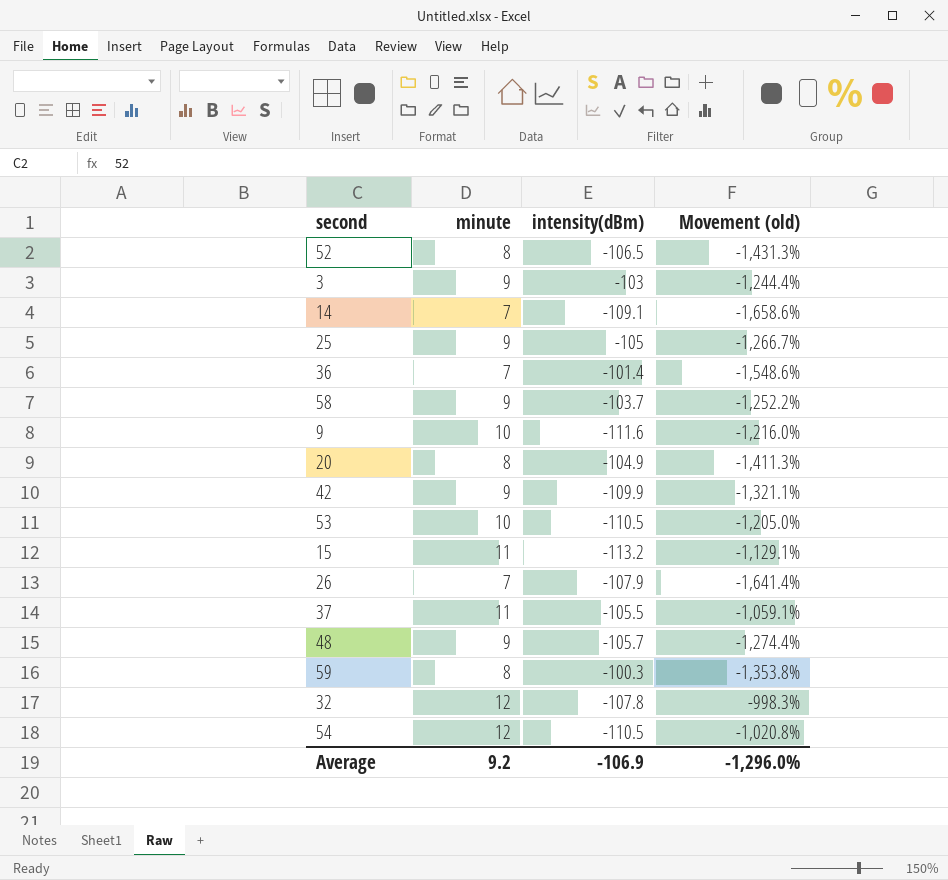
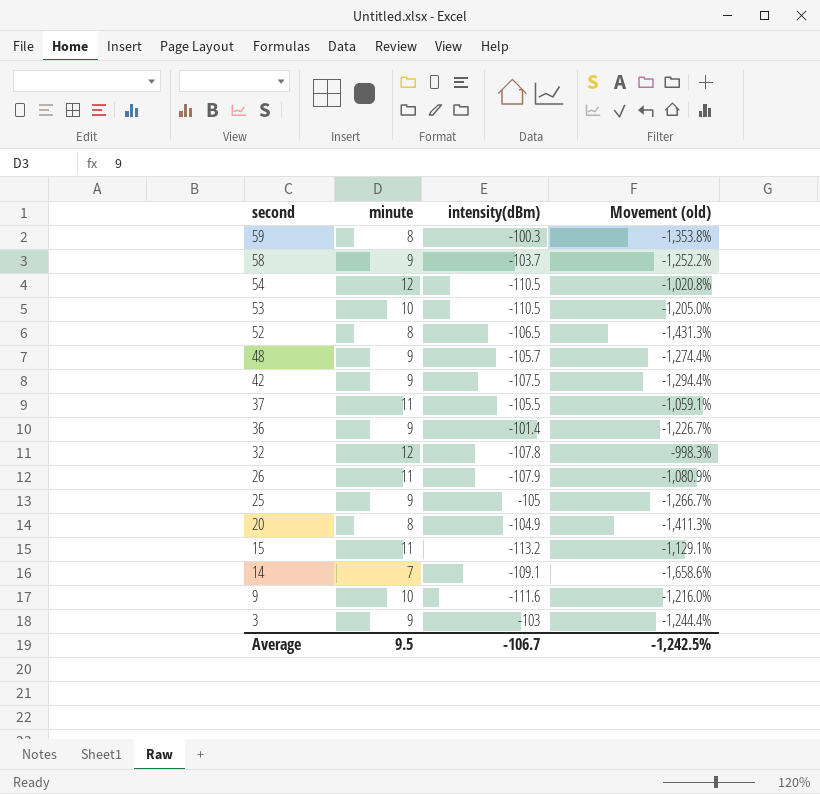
row order: none -> second descending
42 | intensity(dBm): -109.9 -> -107.5
42 | Movement (old): -1,321.1% -> -1,294.4%
36 | minute: 7 -> 9
36 | Movement (old): -1,548.6% -> -1,226.7%
26 | minute: 7 -> 11
26 | Movement (old): -1,641.4% -> -1,080.9%
Average | minute: 9.2 -> 9.5
Average | intensity(dBm): -106.9 -> -106.7
Average | Movement (old): -1,296.0% -> -1,242.5%

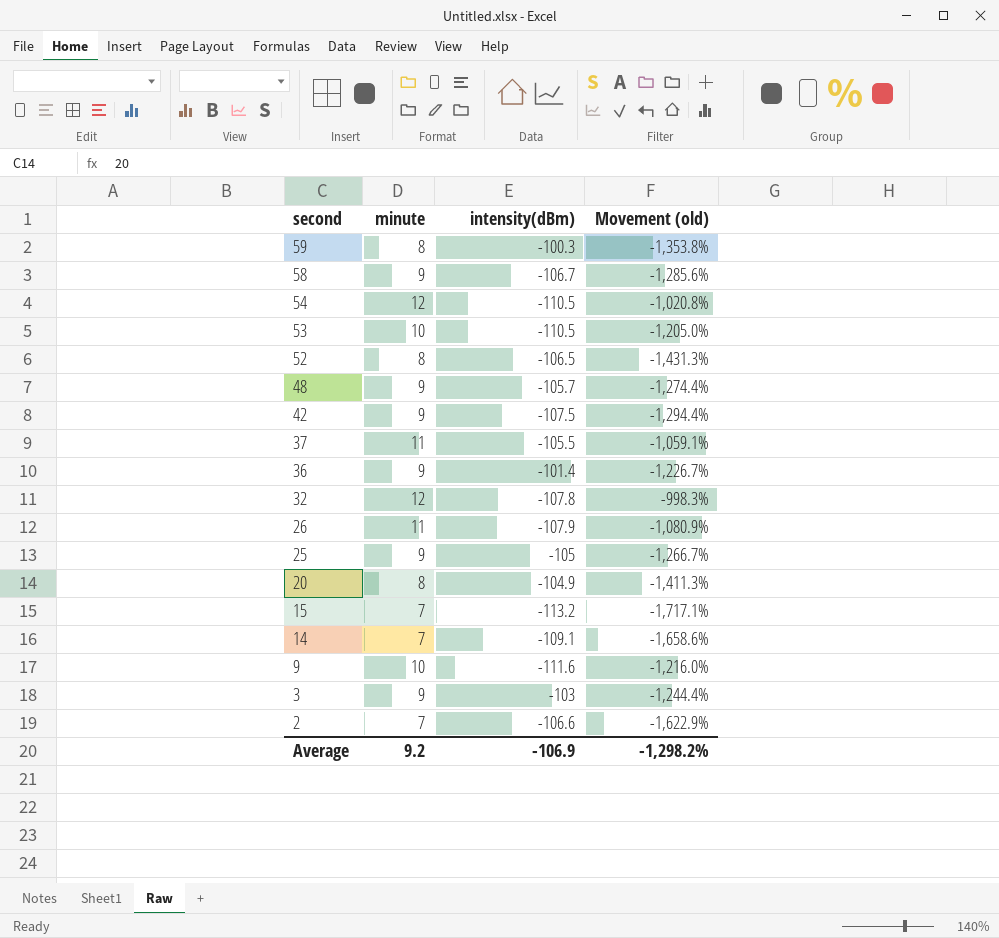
58 | intensity(dBm): -103.7 -> -106.7
58 | Movement (old): -1,252.2% -> -1,285.6%
15 | minute: 11 -> 7
15 | Movement (old): -1,129.1% -> -1,717.1%
row 2: none -> 7 | -106.6 | -1,622.9%
Average | minute: 9.5 -> 9.2
Average | intensity(dBm): -106.7 -> -106.9
Average | Movement (old): -1,242.5% -> -1,298.2%

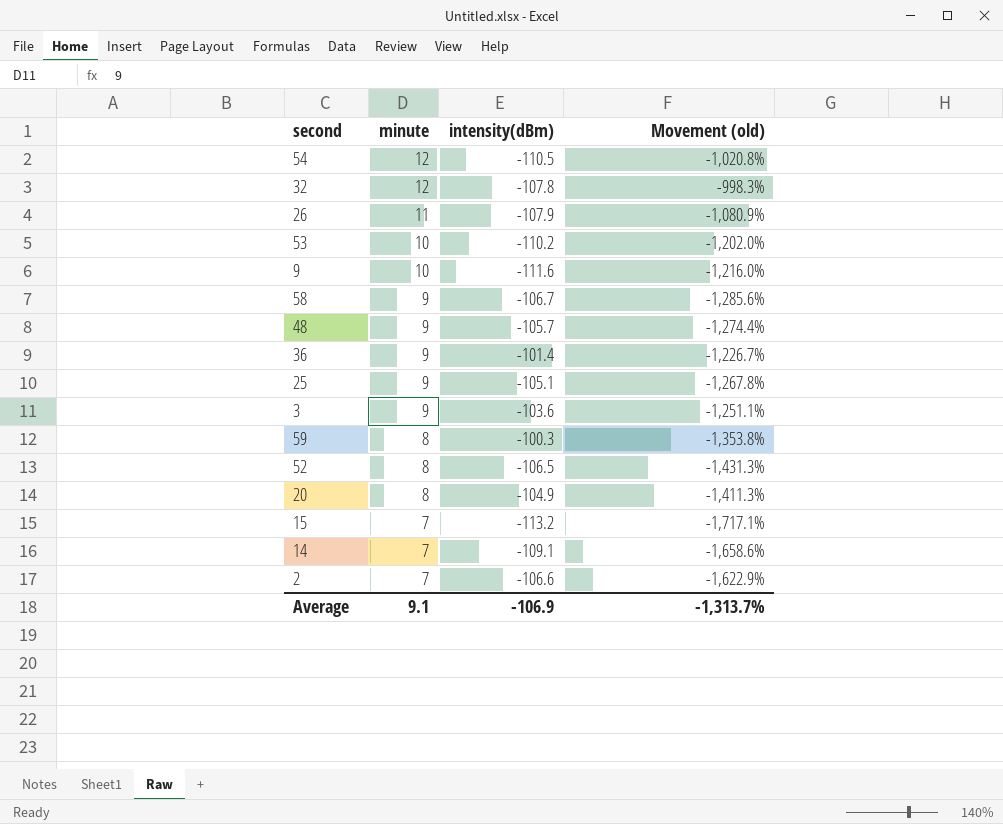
row order: second descending -> minute descending
row 42: 9 | -107.5 | -1,294.4% -> none
row 37: 11 | -105.5 | -1,059.1% -> none
53 | intensity(dBm): -110.5 -> -110.2
53 | Movement (old): -1,205.0% -> -1,202.0%
25 | intensity(dBm): -105 -> -105.1
25 | Movement (old): -1,266.7% -> -1,267.8%
3 | intensity(dBm): -103 -> -103.6
3 | Movement (old): -1,244.4% -> -1,251.1%
Average | minute: 9.2 -> 9.1
Average | Movement (old): -1,298.2% -> -1,313.7%

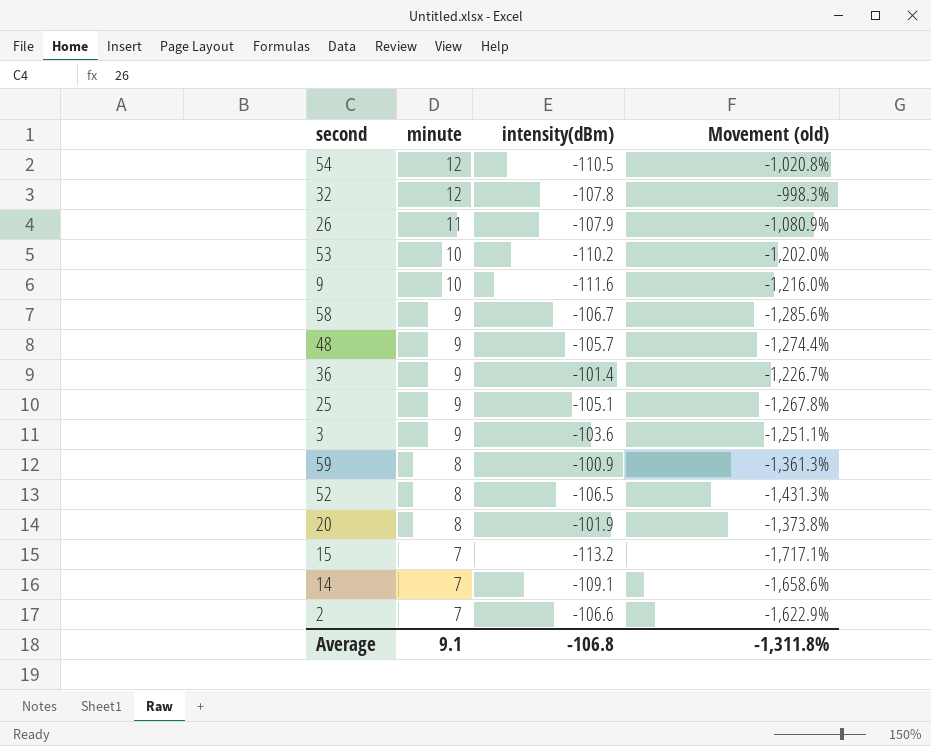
59 | intensity(dBm): -100.3 -> -100.9
59 | Movement (old): -1,353.8% -> -1,361.3%
20 | intensity(dBm): -104.9 -> -101.9
20 | Movement (old): -1,411.3% -> -1,373.8%
Average | intensity(dBm): -106.9 -> -106.8
Average | Movement (old): -1,313.7% -> -1,311.8%

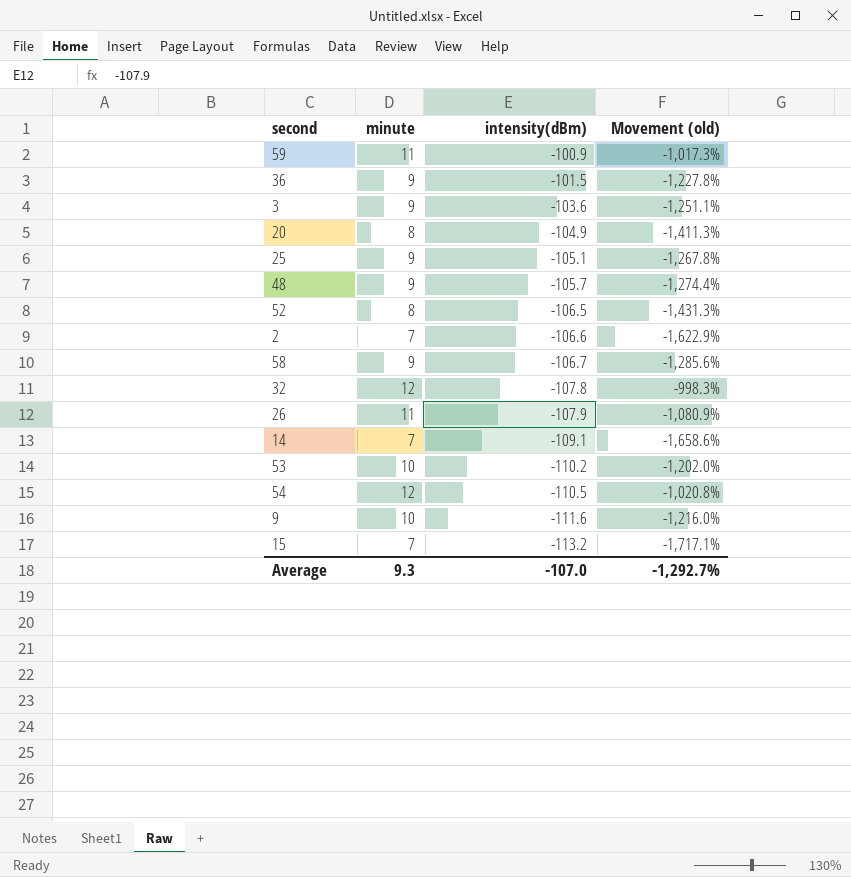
row order: minute descending -> intensity(dBm) descending
59 | minute: 8 -> 11
59 | Movement (old): -1,361.3% -> -1,017.3%
36 | intensity(dBm): -101.4 -> -101.5
36 | Movement (old): -1,226.7% -> -1,227.8%
20 | intensity(dBm): -101.9 -> -104.9
20 | Movement (old): -1,373.8% -> -1,411.3%
Average | minute: 9.1 -> 9.3
Average | intensity(dBm): -106.8 -> -107.0
Average | Movement (old): -1,311.8% -> -1,292.7%

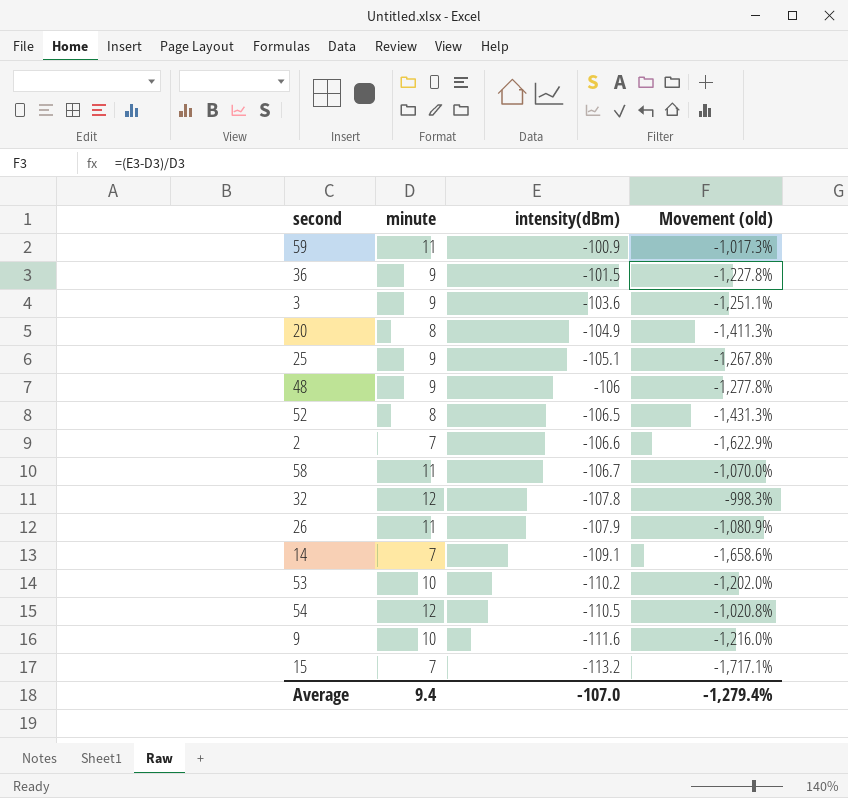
48 | intensity(dBm): -105.7 -> -106
48 | Movement (old): -1,274.4% -> -1,277.8%
58 | minute: 9 -> 11
58 | Movement (old): -1,285.6% -> -1,070.0%
Average | minute: 9.3 -> 9.4
Average | Movement (old): -1,292.7% -> -1,279.4%

